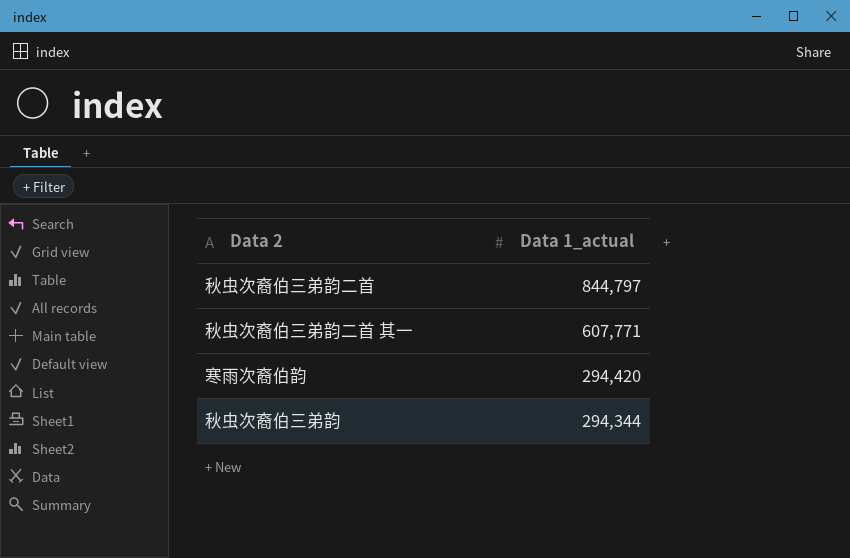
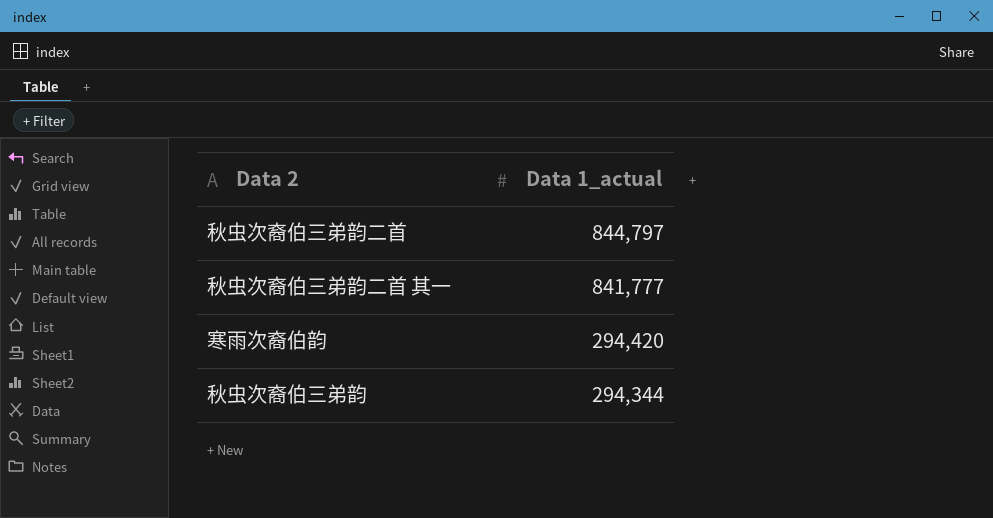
秋虫次裔伯三弟韵二首 其一 | Data 1_actual: 607,771 -> 841,777

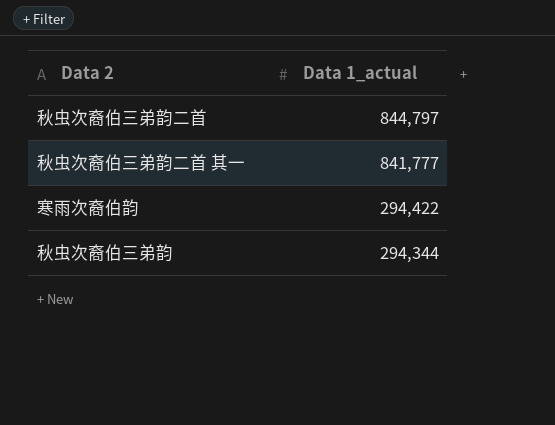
寒雨次裔伯韵 | Data 1_actual: 294,420 -> 294,422

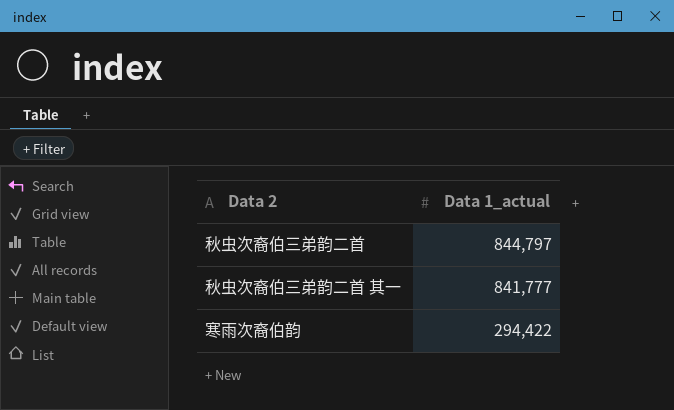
row 秋虫次裔伯三弟韵: 294,344 -> none

